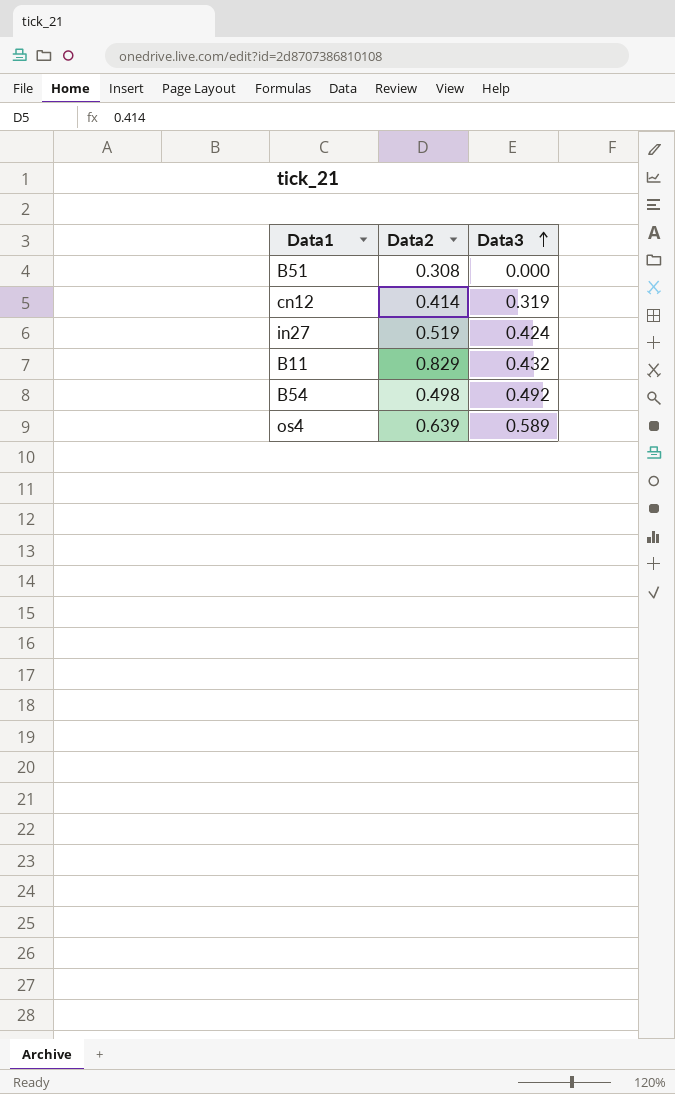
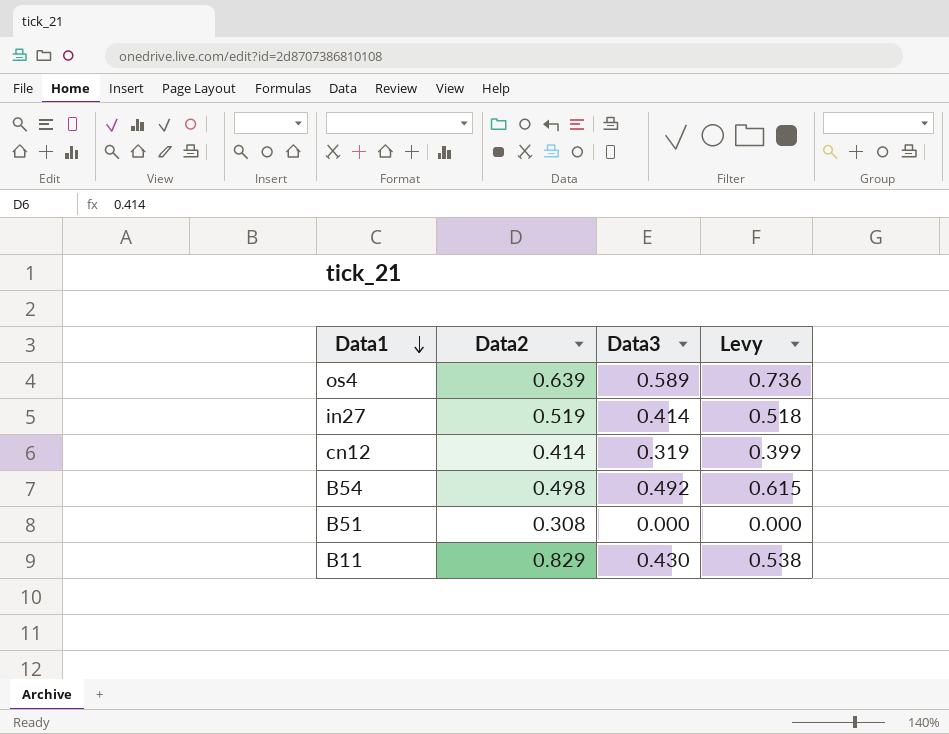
row order: Data3 ascending -> Data1 descending
column Levy | formula: none -> [Data3] * 1.25
in27 | Data3: 0.424 -> 0.414
B11 | Data3: 0.432 -> 0.430

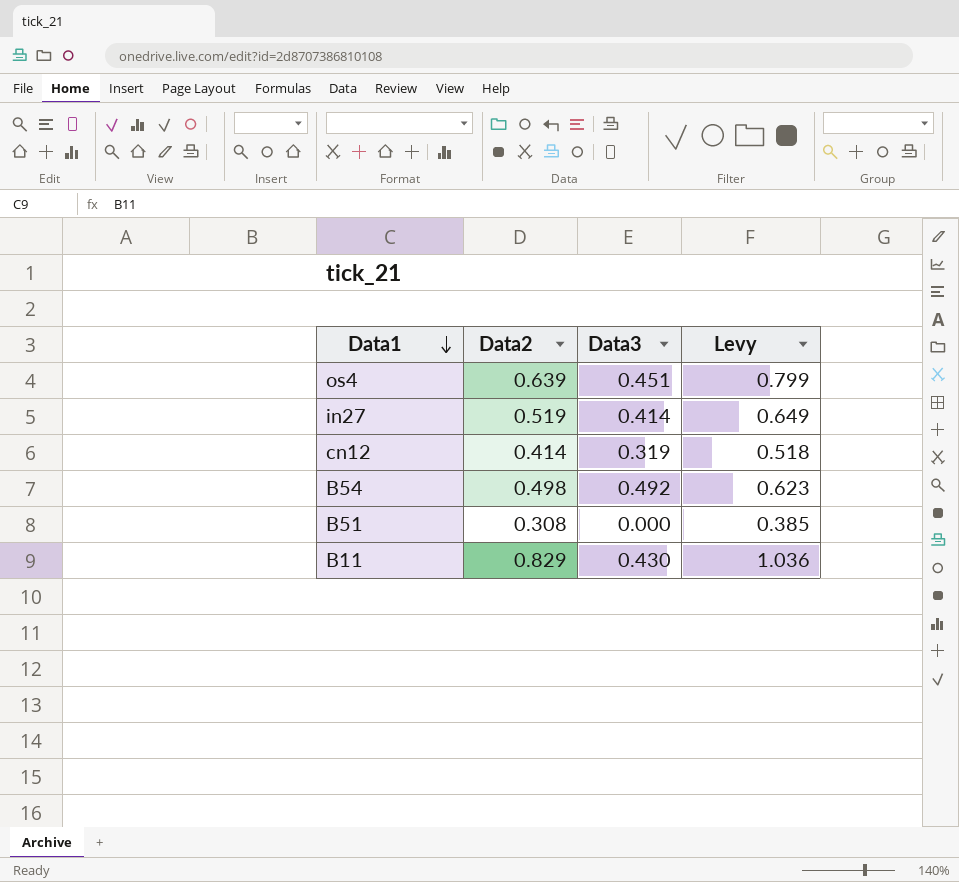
column Levy | formula: [Data3] * 1.25 -> [Data2] * 1.25
os4 | Data3: 0.589 -> 0.451

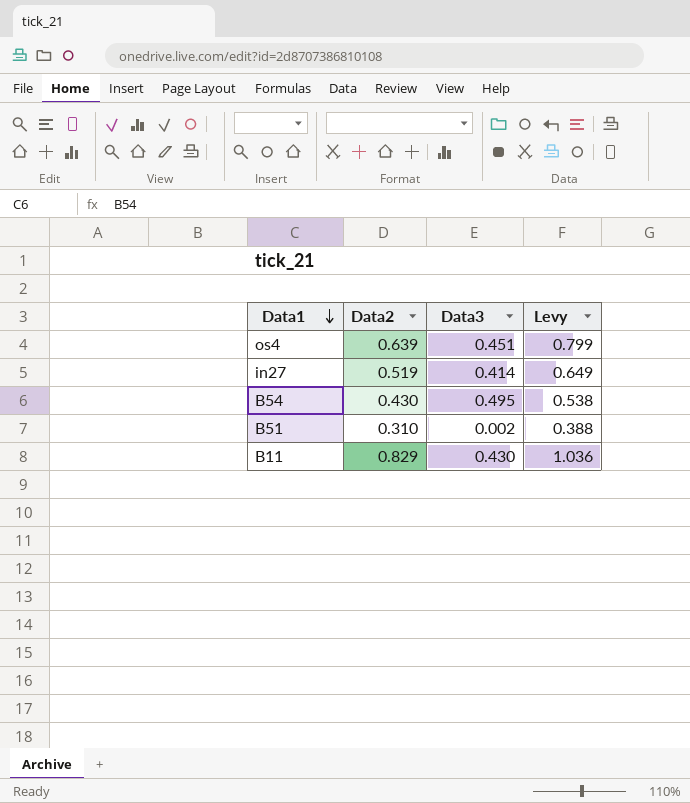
row cn12: 0.414 | 0.319 | 0.518 -> none
B54 | Data2: 0.498 -> 0.430
B54 | Data3: 0.492 -> 0.495
B54 | Levy: 0.623 -> 0.538
B51 | Data2: 0.308 -> 0.310
B51 | Data3: 0.000 -> 0.002
B51 | Levy: 0.385 -> 0.388

